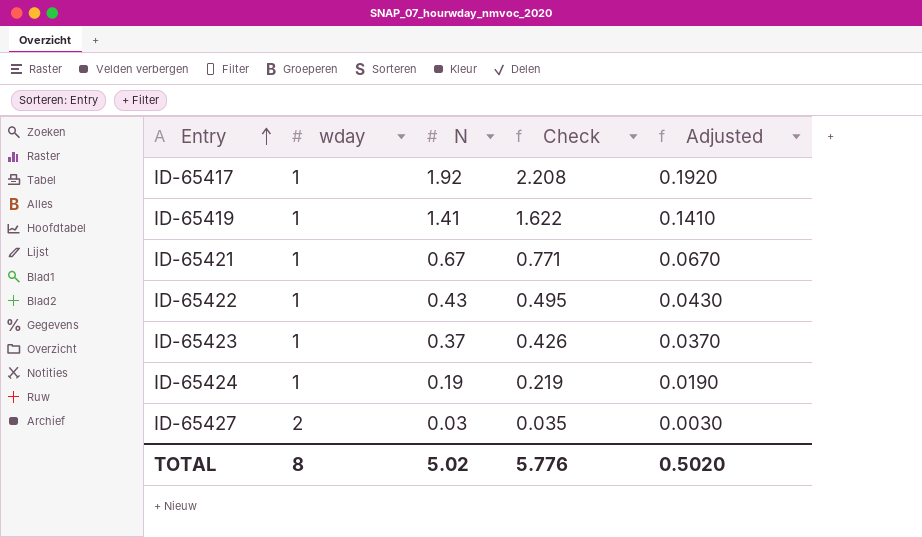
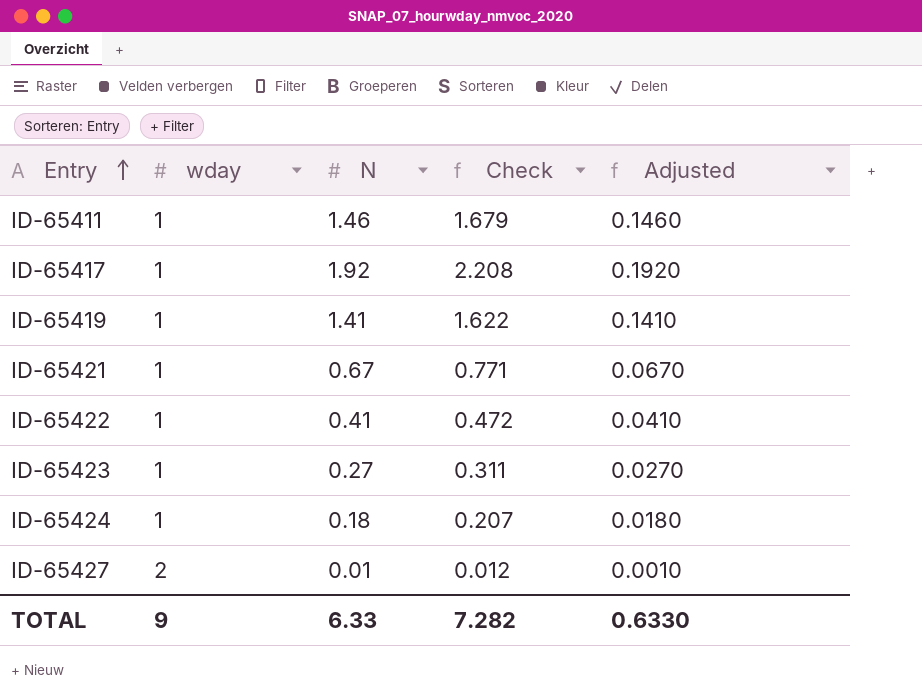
row ID-65411: none -> 1 | 1.46 | 1.679 | 0.1460
ID-65422 | N: 0.43 -> 0.41
ID-65422 | Check: 0.495 -> 0.472
ID-65422 | Adjusted: 0.0430 -> 0.0410
ID-65423 | N: 0.37 -> 0.27
ID-65423 | Check: 0.426 -> 0.311
ID-65423 | Adjusted: 0.0370 -> 0.0270
ID-65424 | N: 0.19 -> 0.18
ID-65424 | Check: 0.219 -> 0.207
ID-65424 | Adjusted: 0.0190 -> 0.0180
ID-65427 | N: 0.03 -> 0.01
ID-65427 | Check: 0.035 -> 0.012
ID-65427 | Adjusted: 0.0030 -> 0.0010
TOTAL | wday: 8 -> 9
TOTAL | N: 5.02 -> 6.33
TOTAL | Check: 5.776 -> 7.282
TOTAL | Adjusted: 0.5020 -> 0.6330

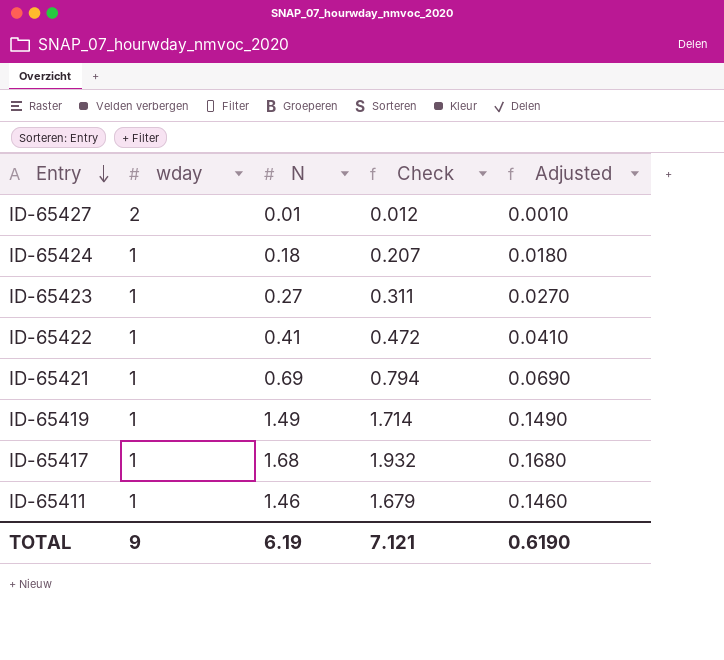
row order: Entry ascending -> Entry descending
ID-65421 | N: 0.67 -> 0.69
ID-65421 | Check: 0.771 -> 0.794
ID-65421 | Adjusted: 0.0670 -> 0.0690
ID-65419 | N: 1.41 -> 1.49
ID-65419 | Check: 1.622 -> 1.714
ID-65419 | Adjusted: 0.1410 -> 0.1490
ID-65417 | N: 1.92 -> 1.68
ID-65417 | Check: 2.208 -> 1.932
ID-65417 | Adjusted: 0.1920 -> 0.1680
TOTAL | N: 6.33 -> 6.19
TOTAL | Check: 7.282 -> 7.121
TOTAL | Adjusted: 0.6330 -> 0.6190

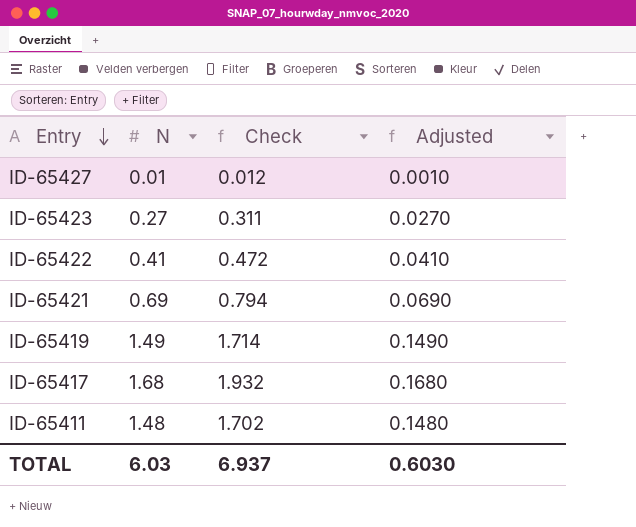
column wday | position: 2 -> none
row ID-65424: 1 | 0.18 | 0.207 | 0.0180 -> none
ID-65411 | N: 1.46 -> 1.48
ID-65411 | Check: 1.679 -> 1.702
ID-65411 | Adjusted: 0.1460 -> 0.1480
TOTAL | N: 6.19 -> 6.03
TOTAL | Check: 7.121 -> 6.937
TOTAL | Adjusted: 0.6190 -> 0.6030

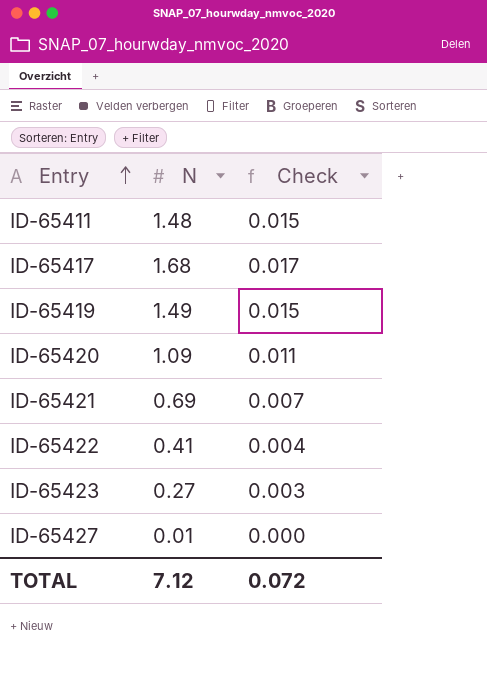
row order: Entry descending -> Entry ascending
column Adjusted | formula: [N] * 0.1 -> none
column Check | formula: [N] * 1.15 -> [N] * 0.01
row ID-65420: none -> 1.09 | 0.011
TOTAL | N: 6.03 -> 7.12
TOTAL | Check: 6.937 -> 0.072

